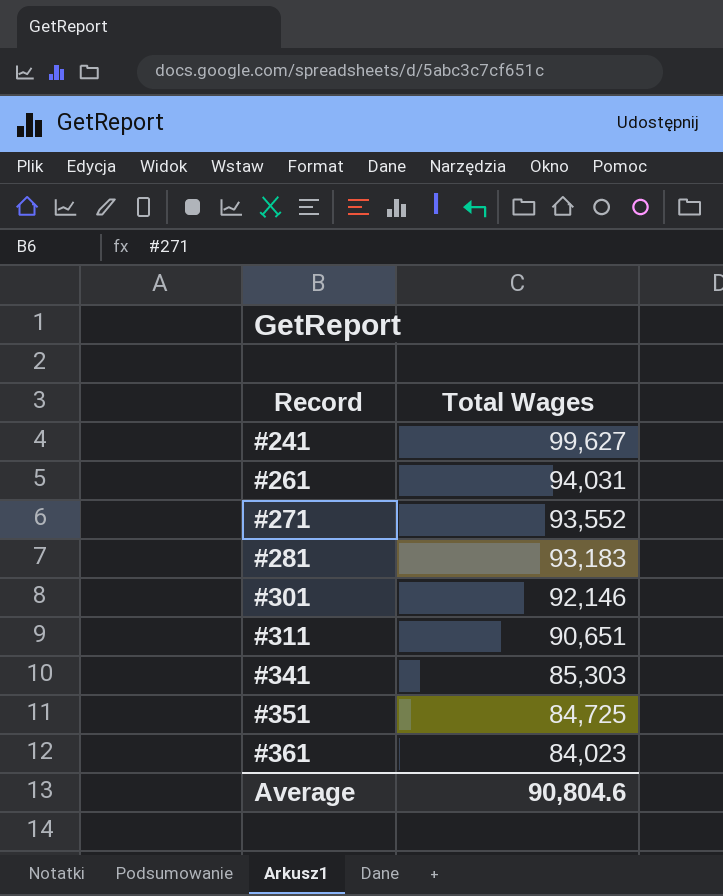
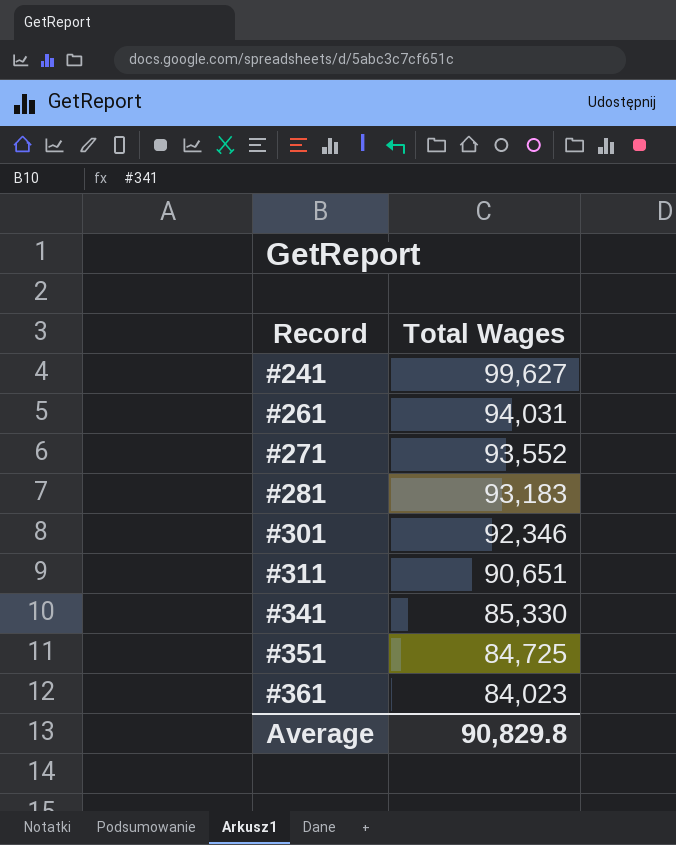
#301 | Total Wages: 92,146 -> 92,346
#341 | Total Wages: 85,303 -> 85,330
Average | Total Wages: 90,804.6 -> 90,829.8

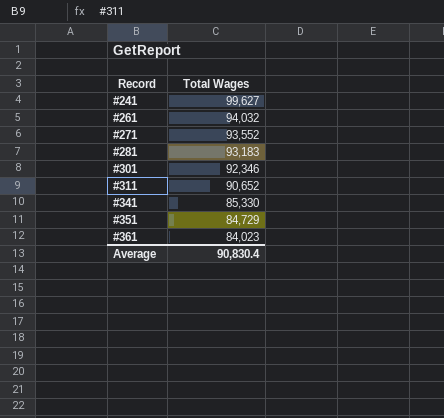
#261 | Total Wages: 94,031 -> 94,032
#311 | Total Wages: 90,651 -> 90,652
#351 | Total Wages: 84,725 -> 84,729
Average | Total Wages: 90,829.8 -> 90,830.4

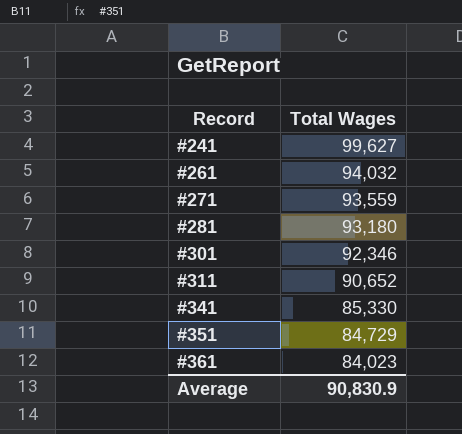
#271 | Total Wages: 93,552 -> 93,559
#281 | Total Wages: 93,183 -> 93,180
Average | Total Wages: 90,830.4 -> 90,830.9

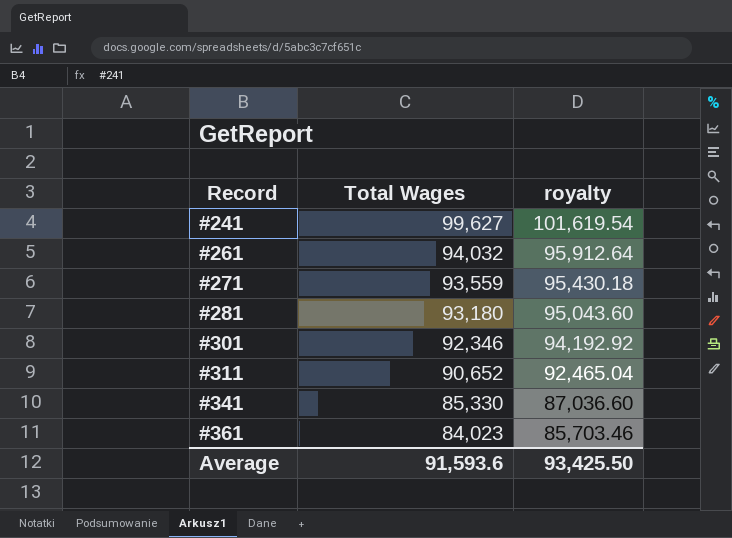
column royalty | formula: none -> [Total Wages] * 1.02
row #351: 84,729 -> none
Average | Total Wages: 90,830.9 -> 91,593.6

